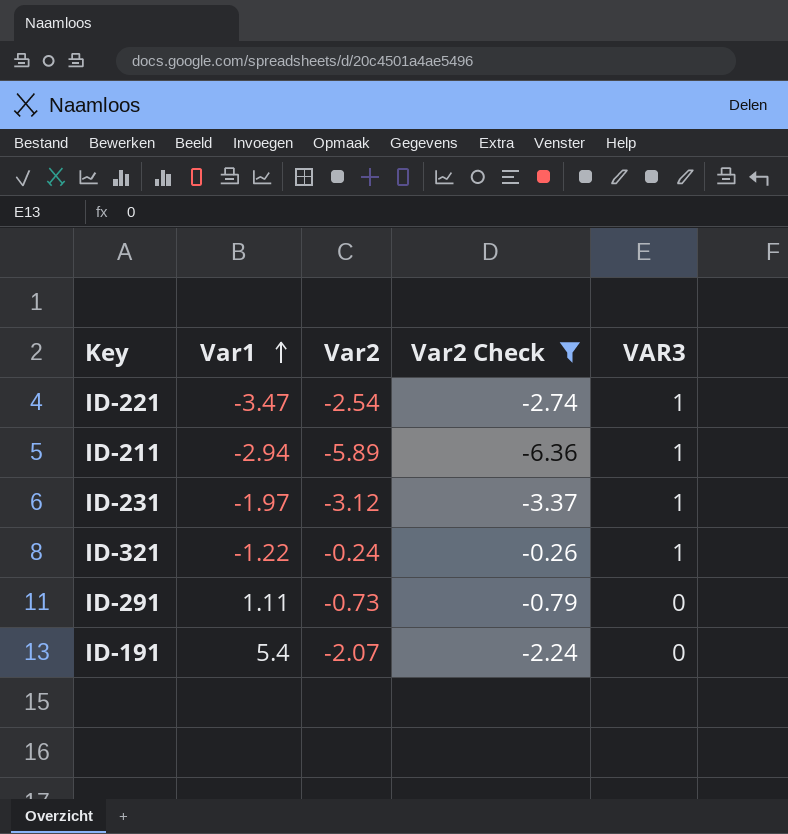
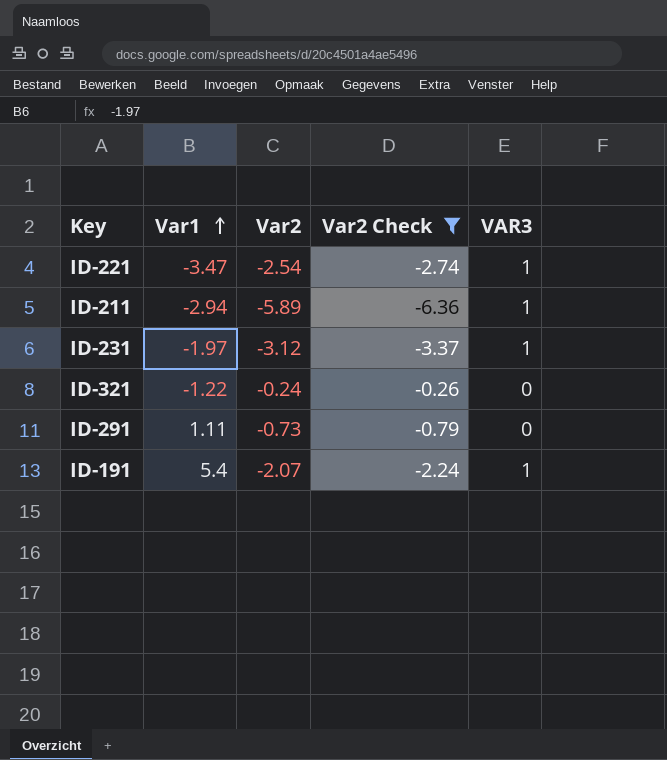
ID-321 | VAR3: 1 -> 0
ID-191 | VAR3: 0 -> 1

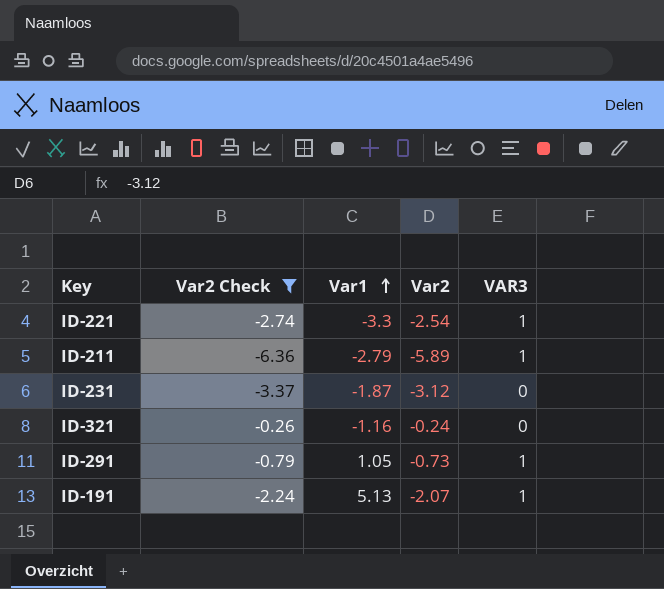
column Var2 Check | position: 4 -> 2
ID-221 | Var1: -3.47 -> -3.3
ID-211 | Var1: -2.94 -> -2.79
ID-231 | Var1: -1.97 -> -1.87
ID-231 | VAR3: 1 -> 0
ID-321 | Var1: -1.22 -> -1.16
ID-291 | Var1: 1.11 -> 1.05
ID-291 | VAR3: 0 -> 1
ID-191 | Var1: 5.4 -> 5.13

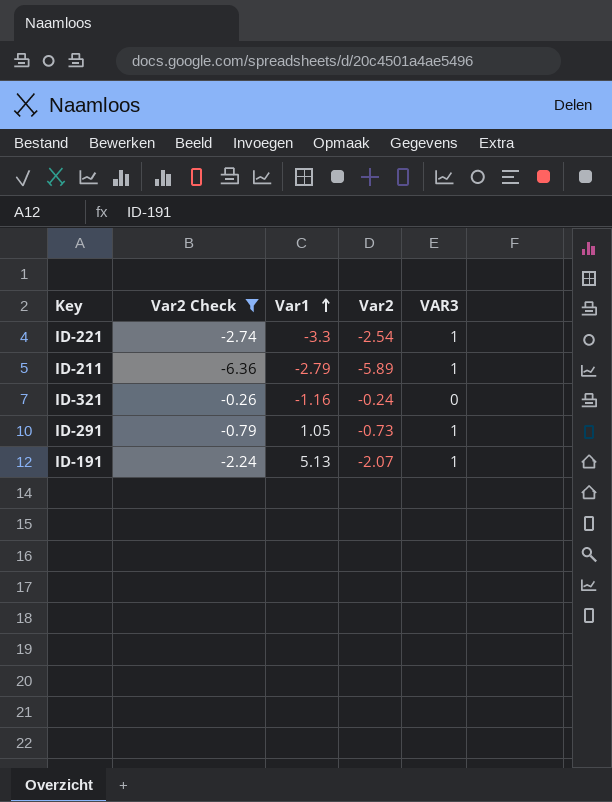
row ID-231: -3.37 | -1.87 | -3.12 | 0 -> none

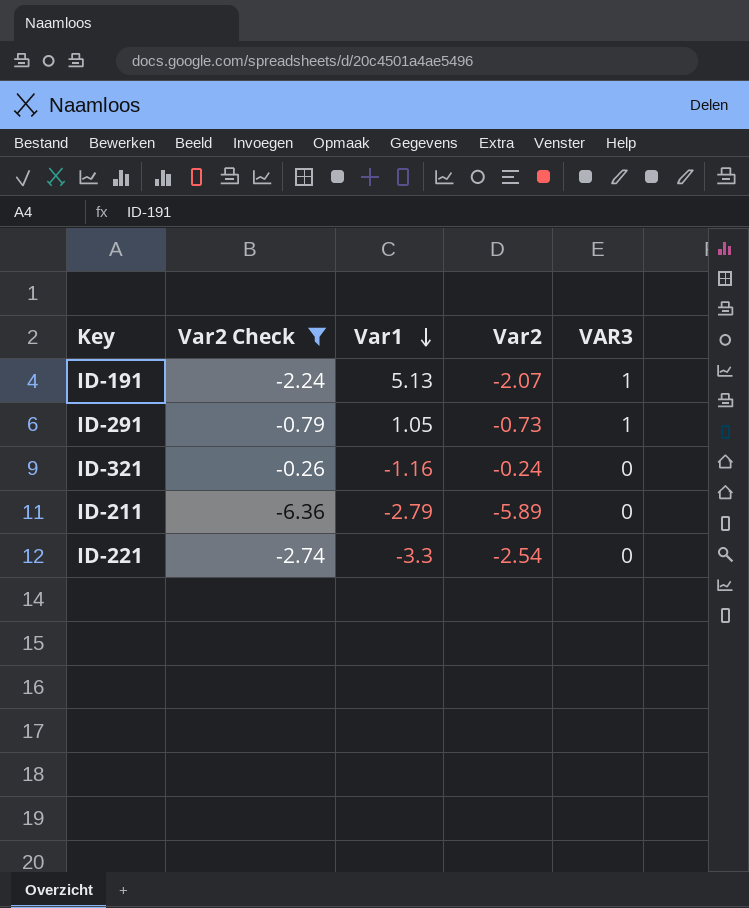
row order: Var1 ascending -> Var1 descending
ID-211 | VAR3: 1 -> 0
ID-221 | VAR3: 1 -> 0

